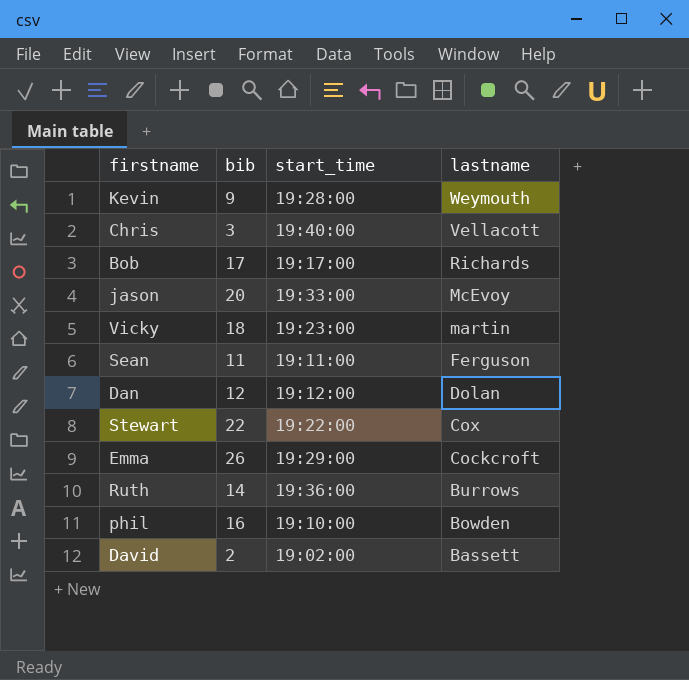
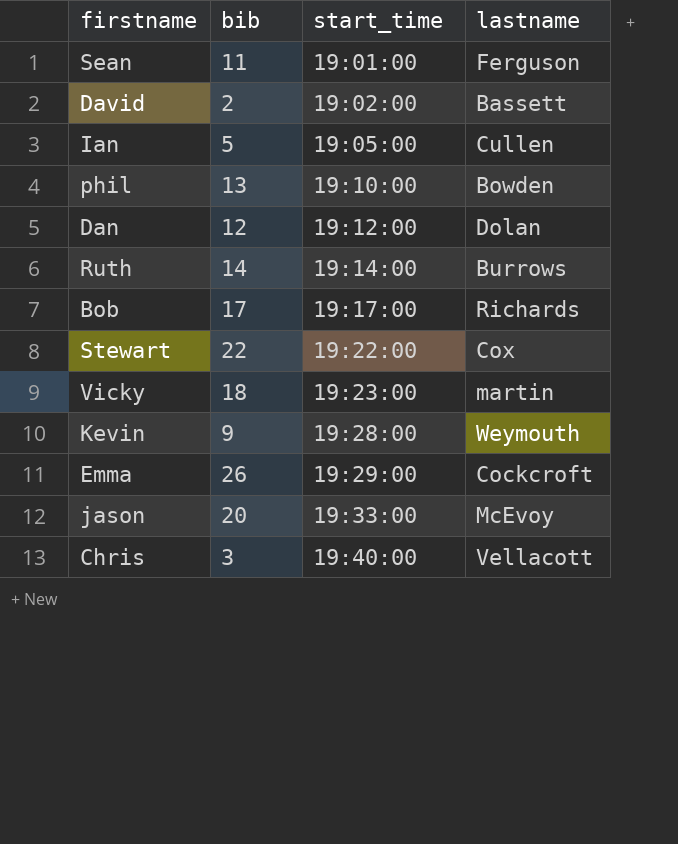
row order: lastname descending -> start_time ascending
Sean | start_time: 19:11:00 -> 19:01:00
row Ian: none -> 5 | 19:05:00 | Cullen
phil | bib: 16 -> 13
Ruth | start_time: 19:36:00 -> 19:14:00

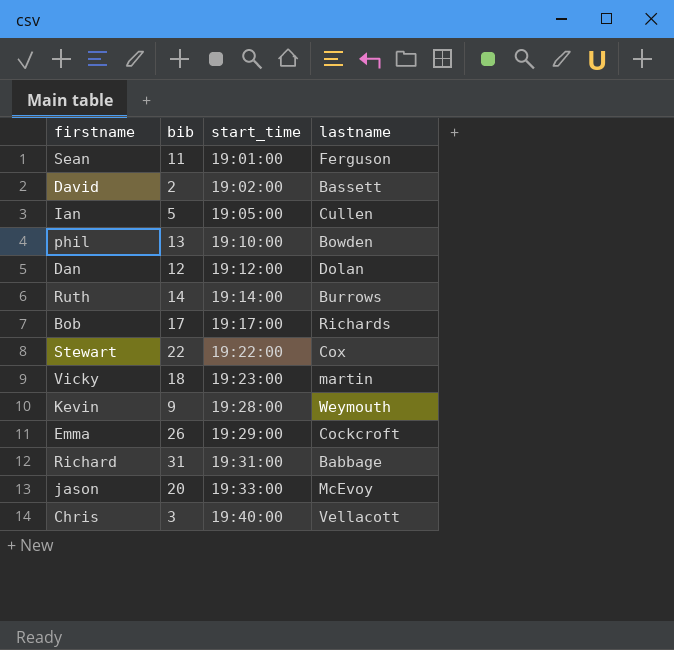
row Richard: none -> 31 | 19:31:00 | Babbage

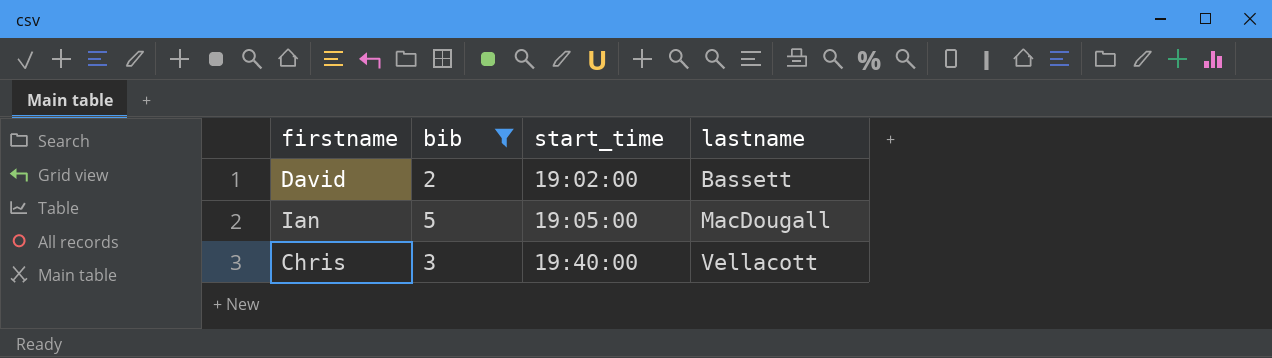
filter: none -> bib <= 5
Ian | lastname: Cullen -> MacDougall

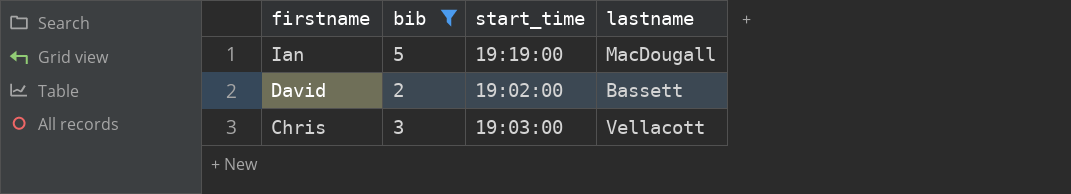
row order: start_time ascending -> firstname descending
Ian | start_time: 19:05:00 -> 19:19:00
Chris | start_time: 19:40:00 -> 19:03:00

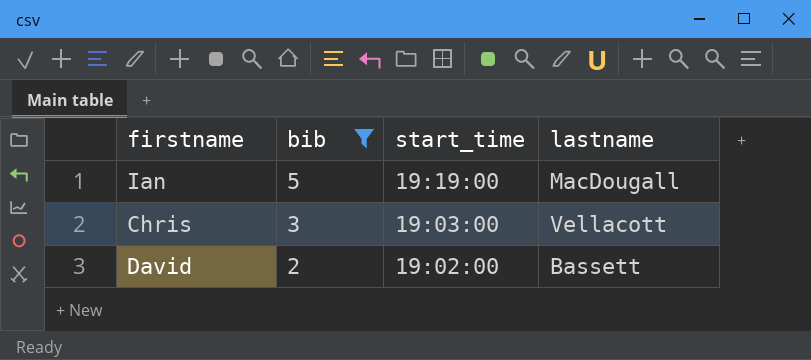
row order: firstname descending -> bib descending

